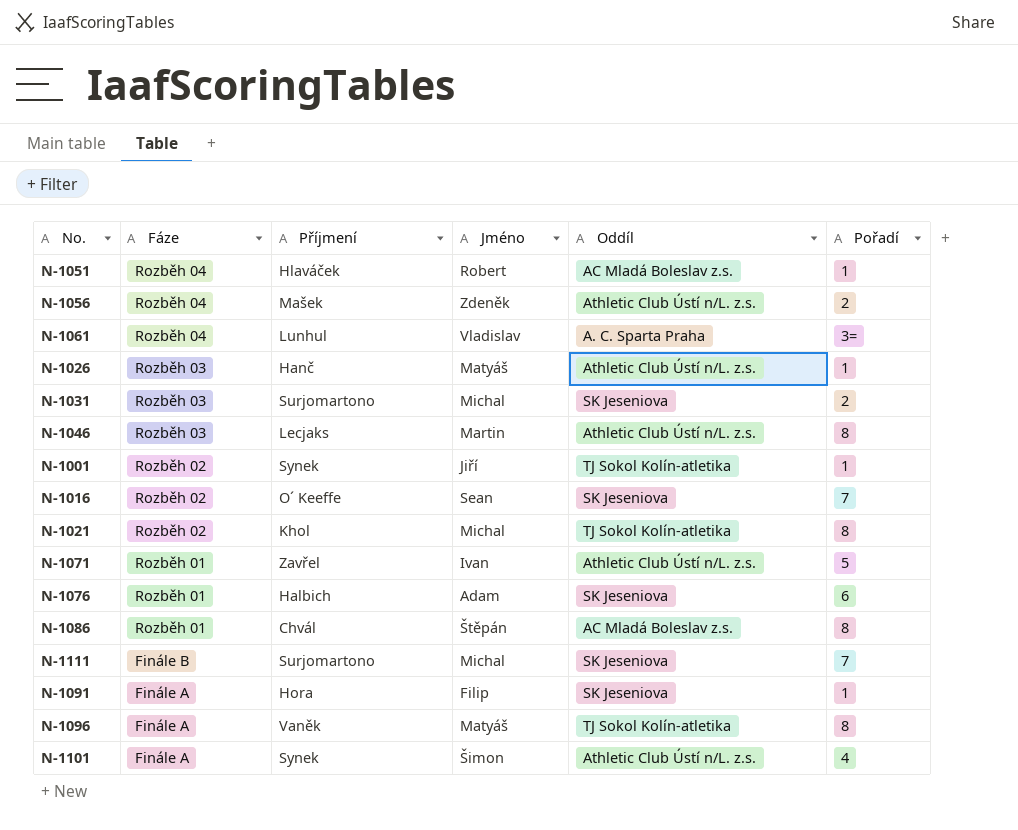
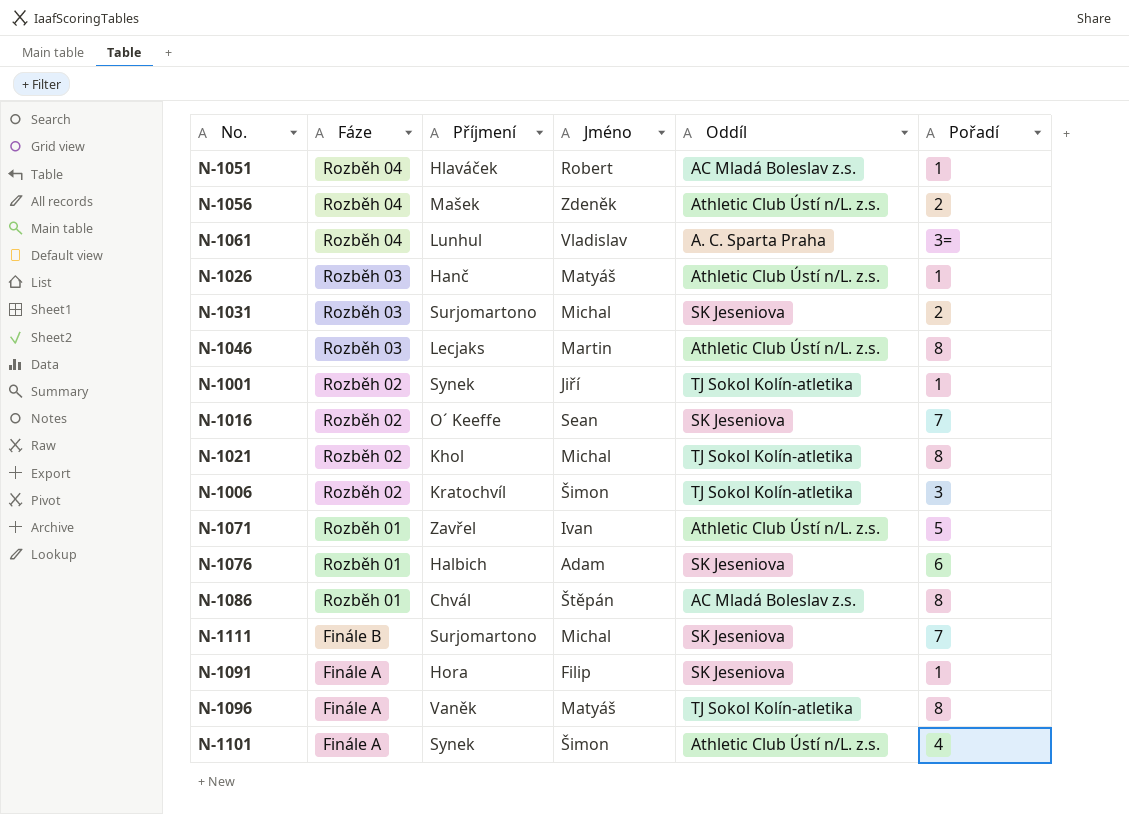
row N-1006: none -> Rozběh 02 | Kratochvíl | Šimon | TJ Sokol Kolín-atletika | 3

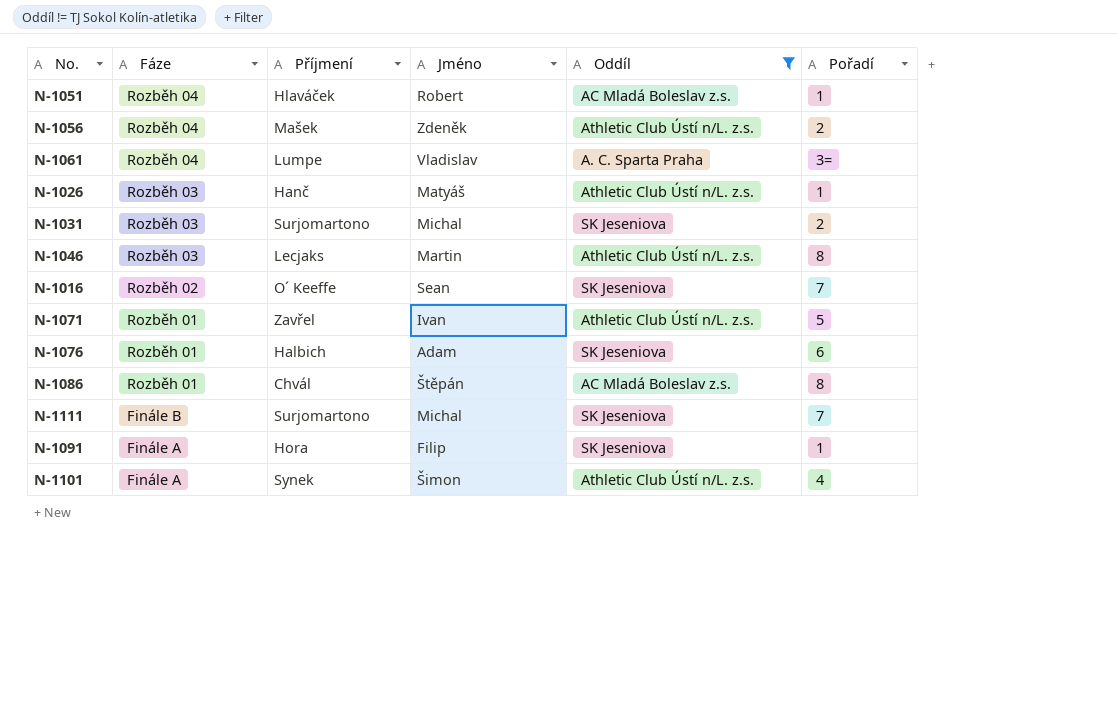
filter: none -> Oddíl != TJ Sokol Kolín-atletika
N-1061 | Příjmení: Lunhul -> Lumpe

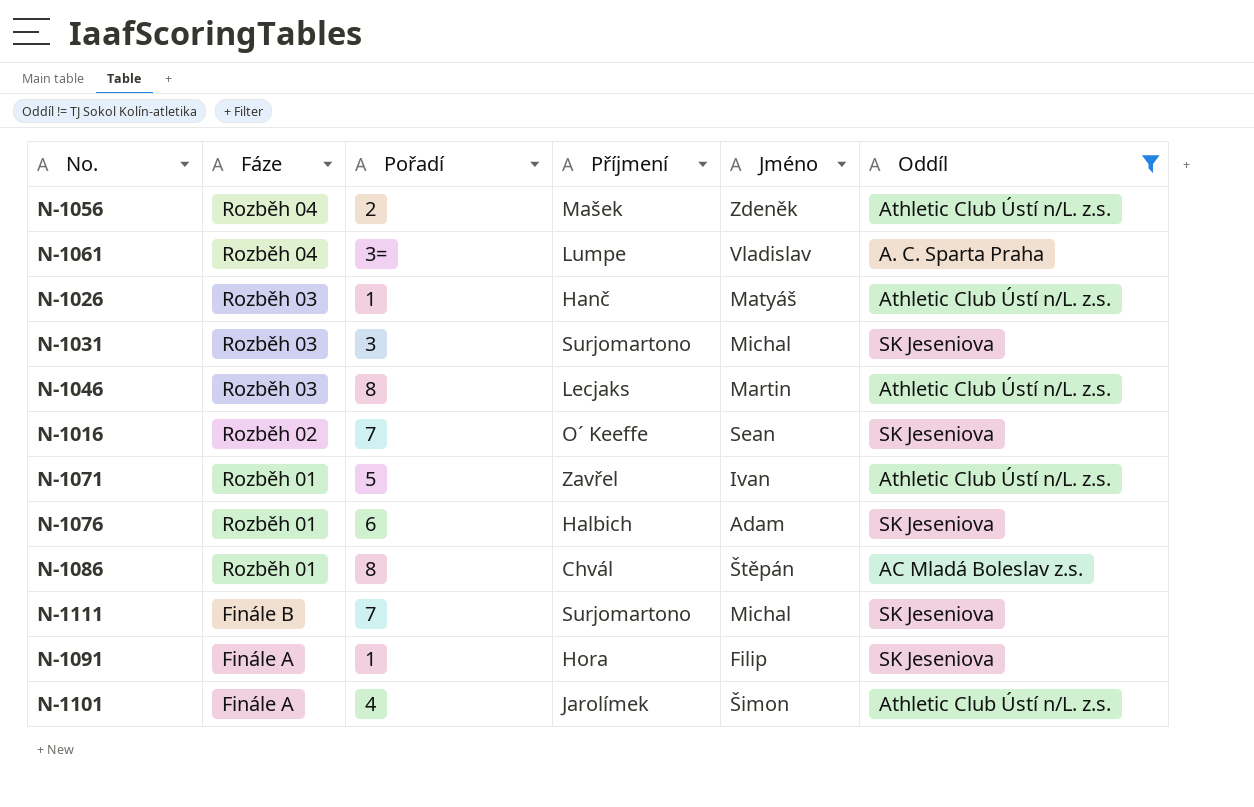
column Pořadí | position: 6 -> 3
row N-1051: Rozběh 04 | Hlaváček | Robert | AC Mladá Boleslav z.s. | 1 -> none
N-1031 | Pořadí: 2 -> 3
N-1101 | Příjmení: Synek -> Jarolímek

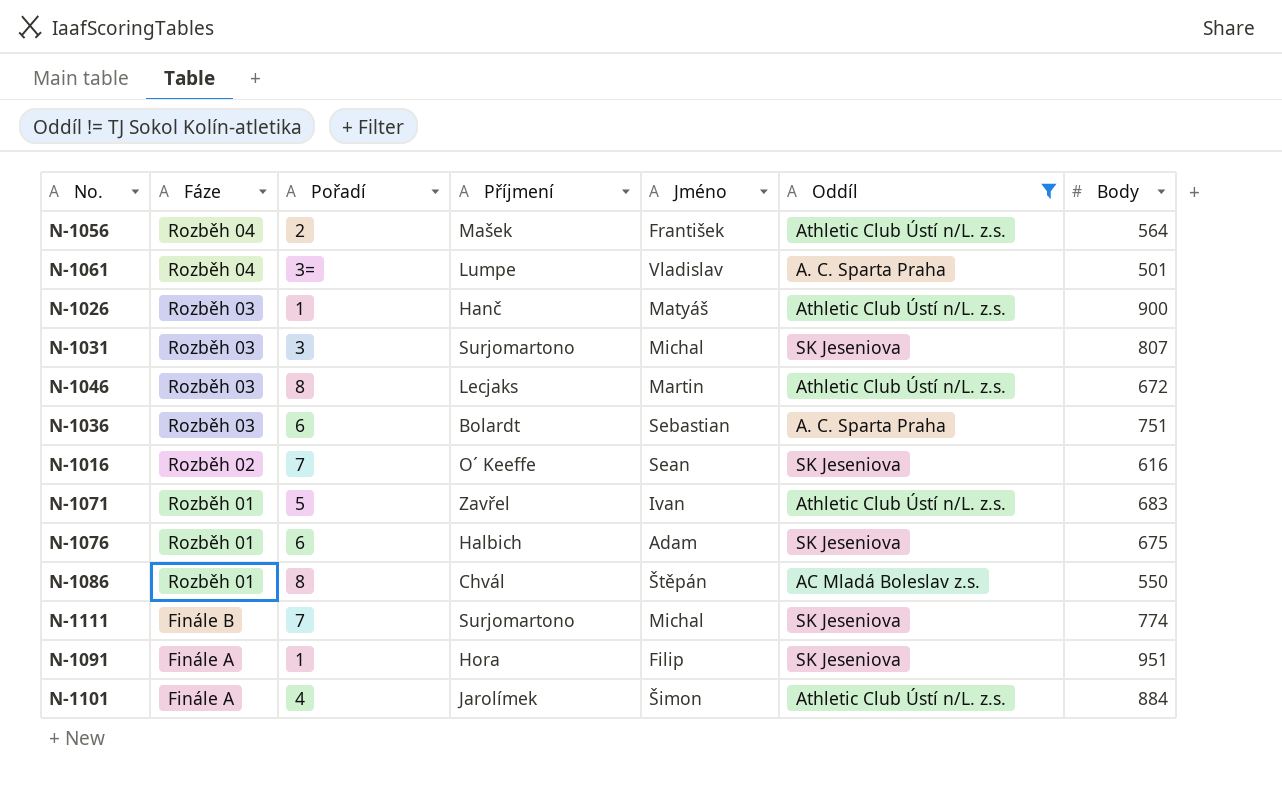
column Body | position: none -> 7
N-1056 | Jméno: Zdeněk -> František
row N-1036: none -> Rozběh 03 | 6 | Bolardt | Sebastian | A. C. Sparta Praha | 751

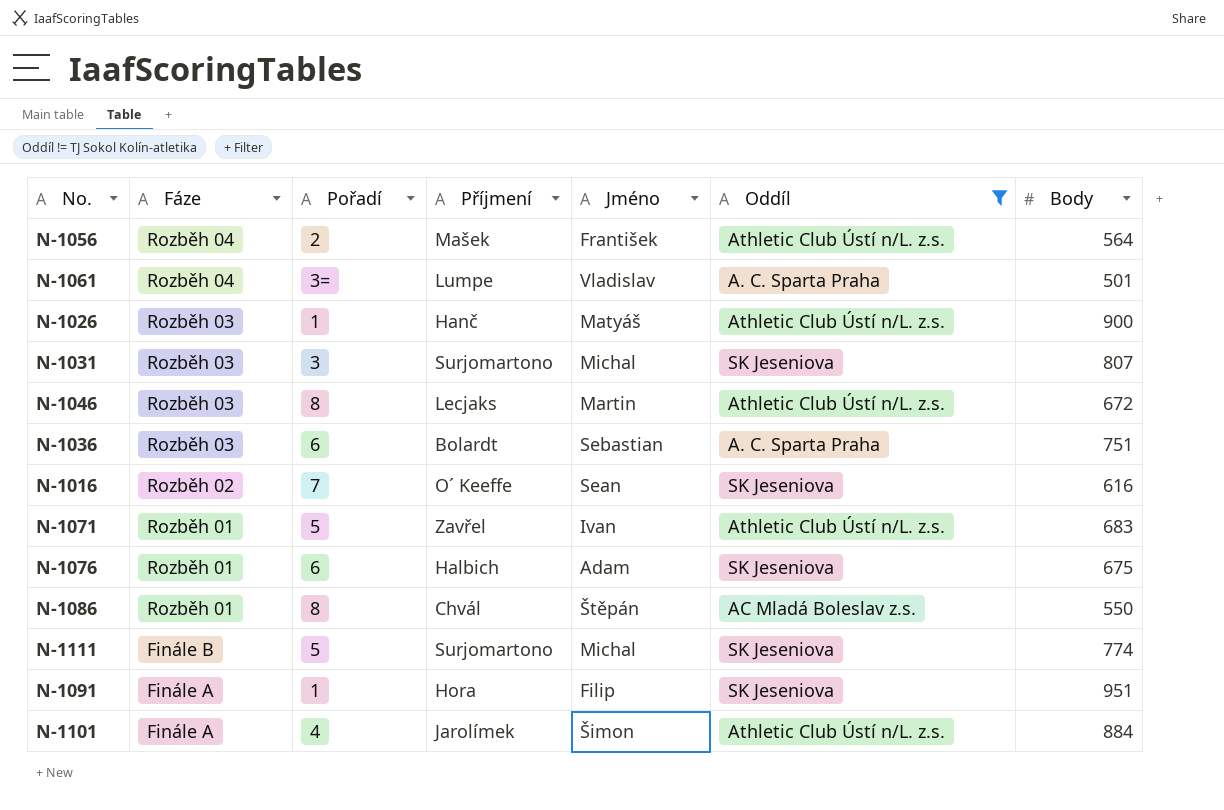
N-1111 | Pořadí: 7 -> 5

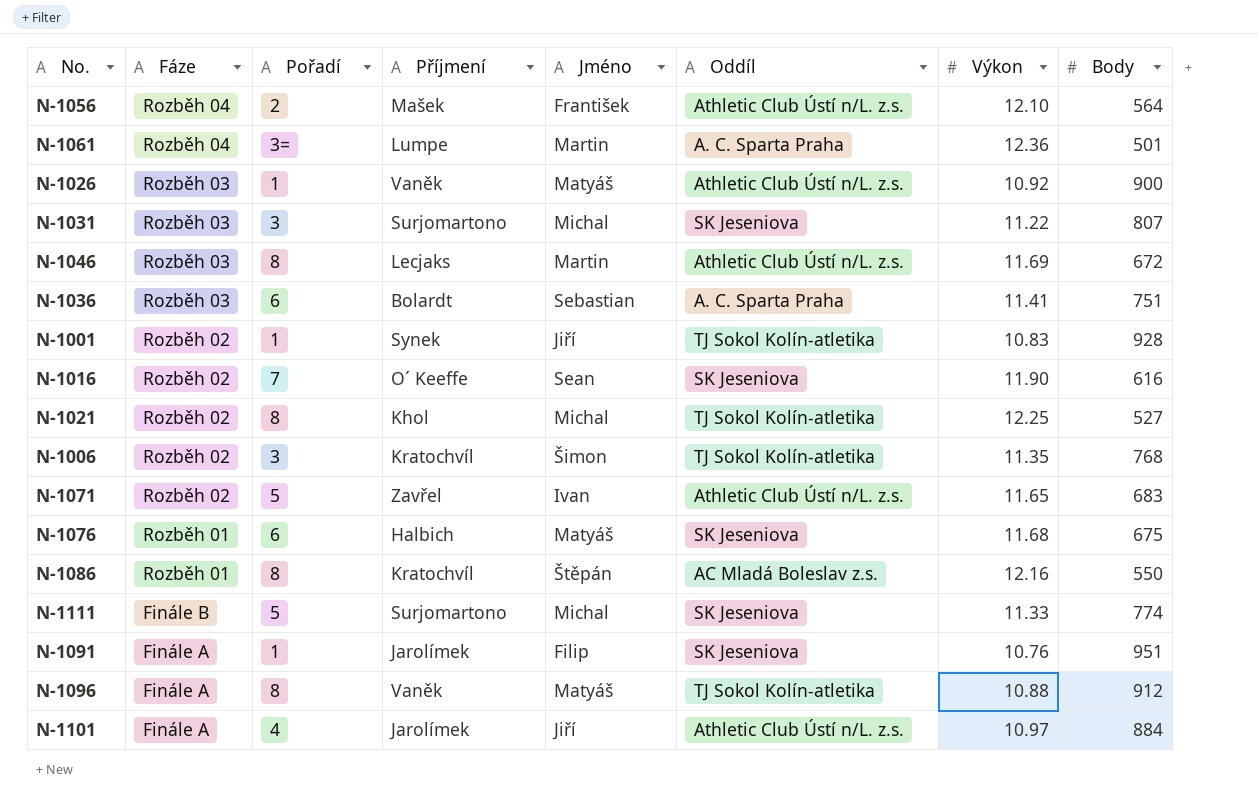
filter: Oddíl != TJ Sokol Kolín-atletika -> none
column Výkon | position: none -> 7
N-1061 | Jméno: Vladislav -> Martin
N-1026 | Příjmení: Hanč -> Vaněk
N-1071 | Fáze: Rozběh 01 -> Rozběh 02
N-1076 | Jméno: Adam -> Matyáš
N-1086 | Příjmení: Chvál -> Kratochvíl
N-1091 | Příjmení: Hora -> Jarolímek
N-1101 | Jméno: Šimon -> Jiří

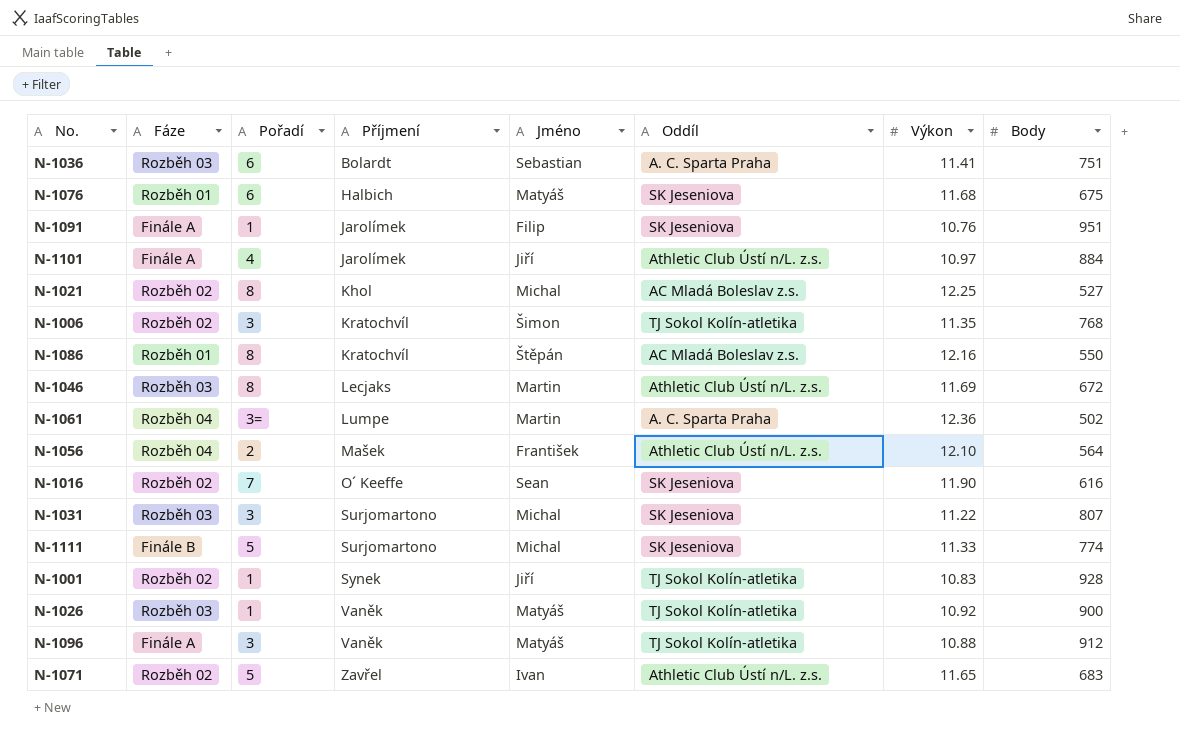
row order: Fáze descending -> Příjmení ascending
N-1021 | Oddíl: TJ Sokol Kolín-atletika -> AC Mladá Boleslav z.s.
N-1061 | Body: 501 -> 502
N-1026 | Oddíl: Athletic Club Ústí n/L. z.s. -> TJ Sokol Kolín-atletika
N-1096 | Pořadí: 8 -> 3

